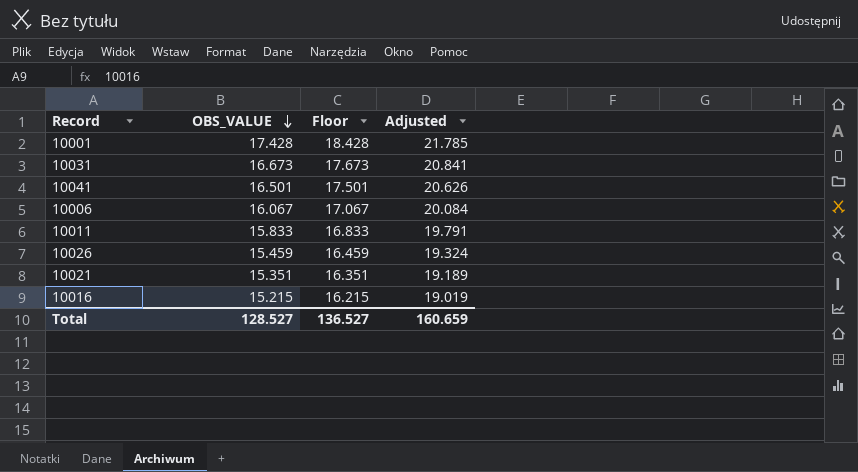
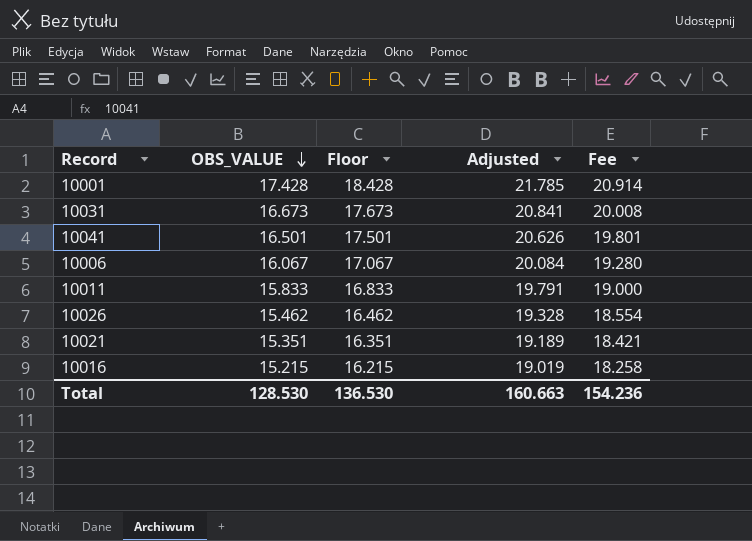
column Fee | formula: none -> [OBS_VALUE] * 1.2
10026 | OBS_VALUE: 15.459 -> 15.462
10026 | Floor: 16.459 -> 16.462
10026 | Adjusted: 19.324 -> 19.328
Total | OBS_VALUE: 128.527 -> 128.530
Total | Floor: 136.527 -> 136.530
Total | Adjusted: 160.659 -> 160.663

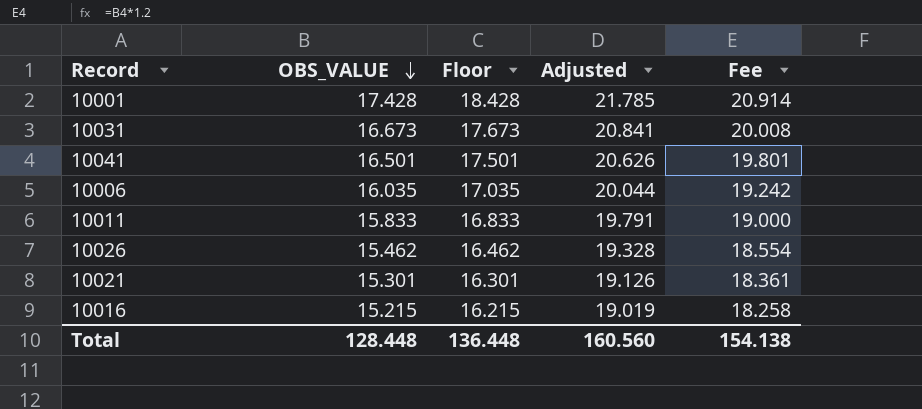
10006 | OBS_VALUE: 16.067 -> 16.035
10006 | Floor: 17.067 -> 17.035
10006 | Adjusted: 20.084 -> 20.044
10006 | Fee: 19.280 -> 19.242
10021 | OBS_VALUE: 15.351 -> 15.301
10021 | Floor: 16.351 -> 16.301
10021 | Adjusted: 19.189 -> 19.126
10021 | Fee: 18.421 -> 18.361
Total | OBS_VALUE: 128.530 -> 128.448
Total | Floor: 136.530 -> 136.448
Total | Adjusted: 160.663 -> 160.560
Total | Fee: 154.236 -> 154.138

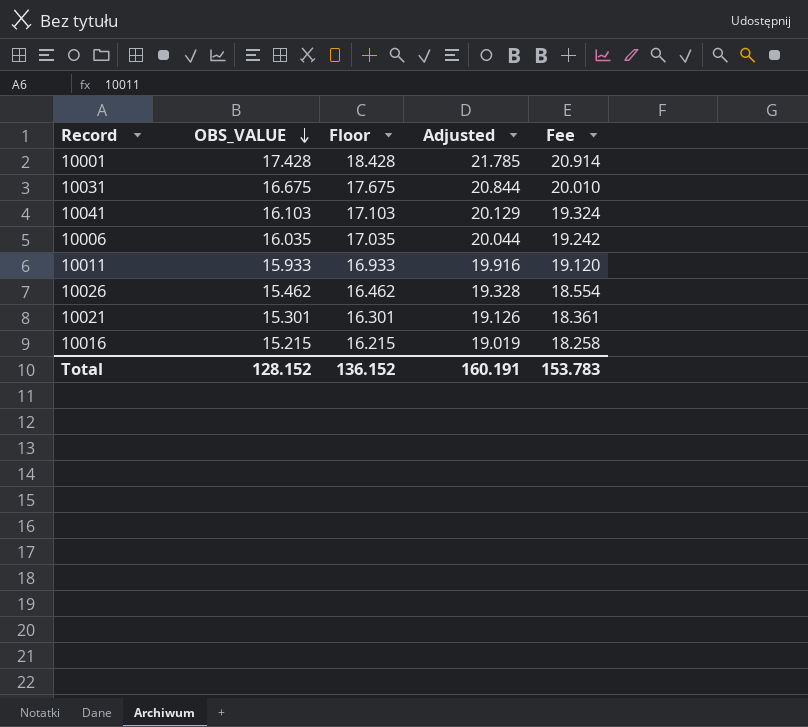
10031 | OBS_VALUE: 16.673 -> 16.675
10031 | Floor: 17.673 -> 17.675
10031 | Adjusted: 20.841 -> 20.844
10031 | Fee: 20.008 -> 20.010
10041 | OBS_VALUE: 16.501 -> 16.103
10041 | Floor: 17.501 -> 17.103
10041 | Adjusted: 20.626 -> 20.129
10041 | Fee: 19.801 -> 19.324
10011 | OBS_VALUE: 15.833 -> 15.933
10011 | Floor: 16.833 -> 16.933
10011 | Adjusted: 19.791 -> 19.916
10011 | Fee: 19.000 -> 19.120
Total | OBS_VALUE: 128.448 -> 128.152
Total | Floor: 136.448 -> 136.152
Total | Adjusted: 160.560 -> 160.191
Total | Fee: 154.138 -> 153.783

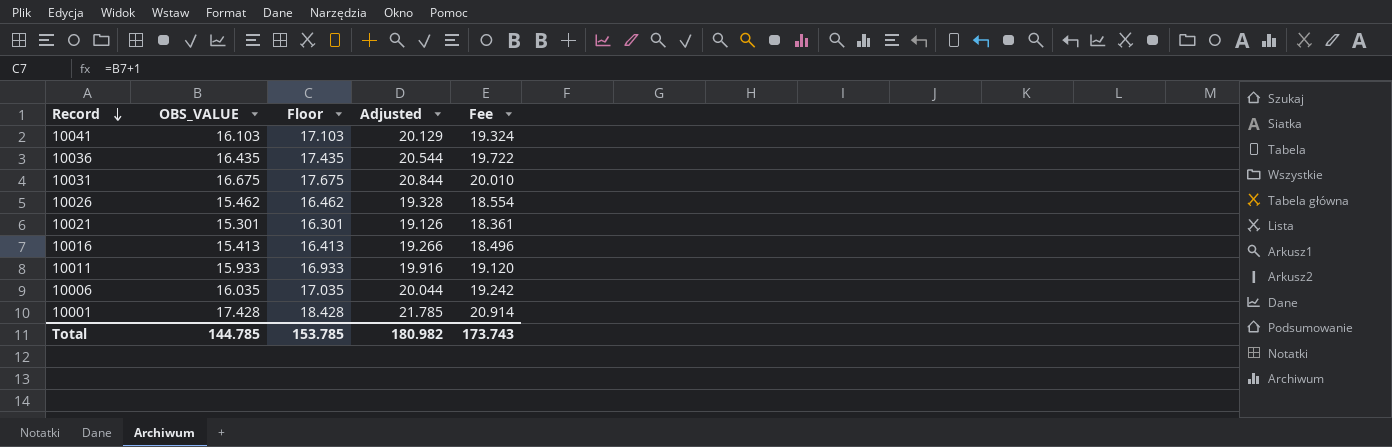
row order: OBS_VALUE descending -> Record descending
row 10036: none -> 16.435 | 17.435 | 20.544 | 19.722
10016 | OBS_VALUE: 15.215 -> 15.413
10016 | Floor: 16.215 -> 16.413
10016 | Adjusted: 19.019 -> 19.266
10016 | Fee: 18.258 -> 18.496
Total | OBS_VALUE: 128.152 -> 144.785
Total | Floor: 136.152 -> 153.785
Total | Adjusted: 160.191 -> 180.982
Total | Fee: 153.783 -> 173.743

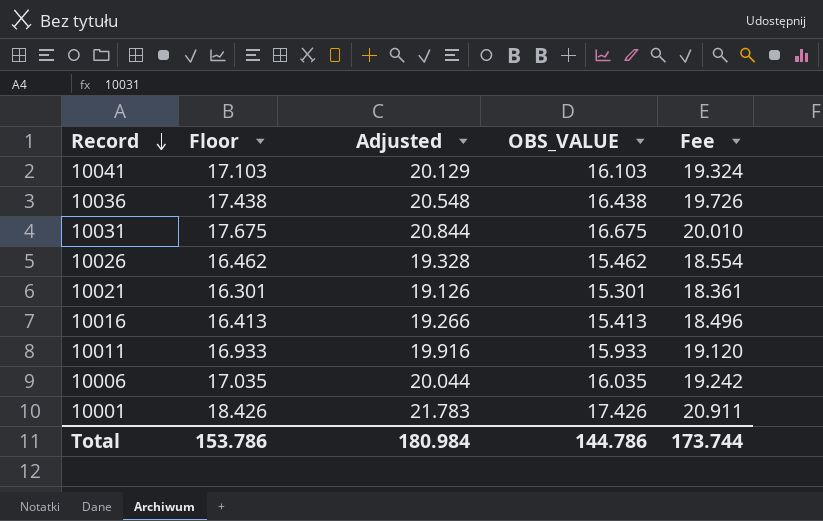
column OBS_VALUE | position: 2 -> 4
10036 | Floor: 17.435 -> 17.438
10036 | Adjusted: 20.544 -> 20.548
10036 | OBS_VALUE: 16.435 -> 16.438
10036 | Fee: 19.722 -> 19.726
10001 | Floor: 18.428 -> 18.426
10001 | Adjusted: 21.785 -> 21.783
10001 | OBS_VALUE: 17.428 -> 17.426
10001 | Fee: 20.914 -> 20.911
Total | Floor: 153.785 -> 153.786
Total | Adjusted: 180.982 -> 180.984
Total | OBS_VALUE: 144.785 -> 144.786
Total | Fee: 173.743 -> 173.744

